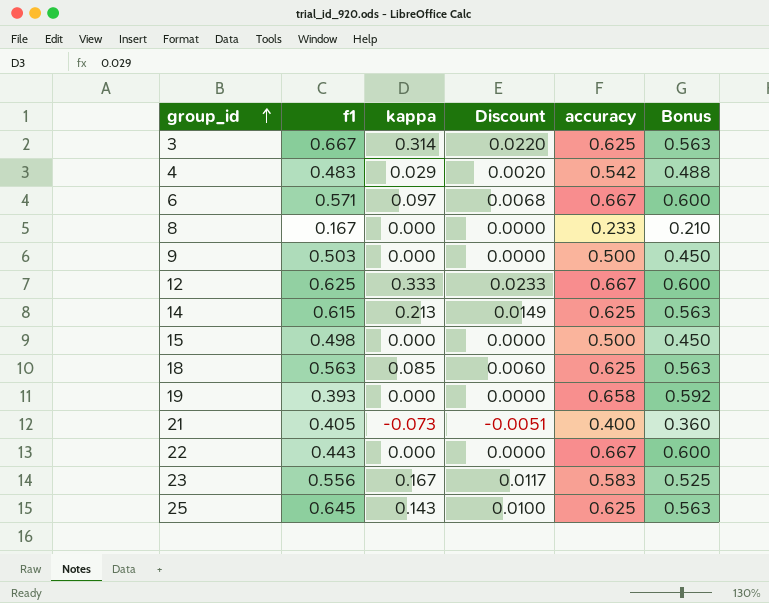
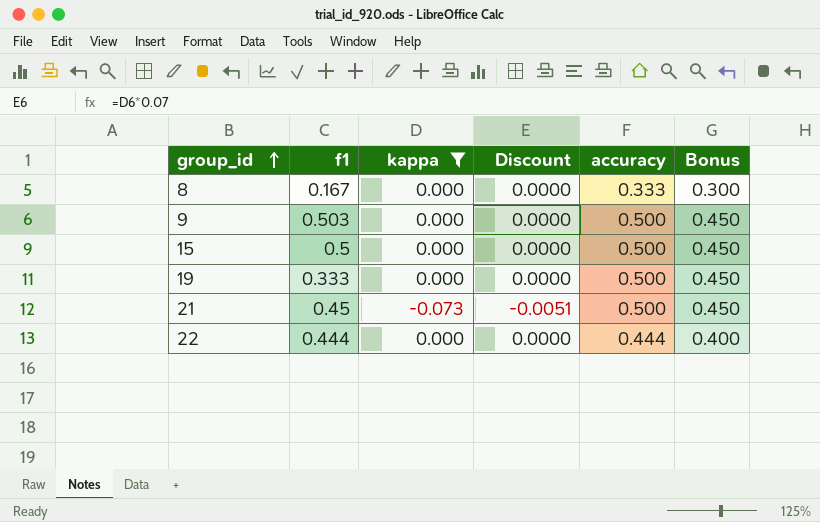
filter: none -> kappa <= 0.000
8 | accuracy: 0.233 -> 0.333
8 | Bonus: 0.210 -> 0.300
15 | f1: 0.498 -> 0.5
19 | f1: 0.393 -> 0.333
19 | accuracy: 0.658 -> 0.500
19 | Bonus: 0.592 -> 0.450
21 | f1: 0.405 -> 0.45
21 | accuracy: 0.400 -> 0.500
21 | Bonus: 0.360 -> 0.450
22 | f1: 0.443 -> 0.444
22 | accuracy: 0.667 -> 0.444
22 | Bonus: 0.600 -> 0.400

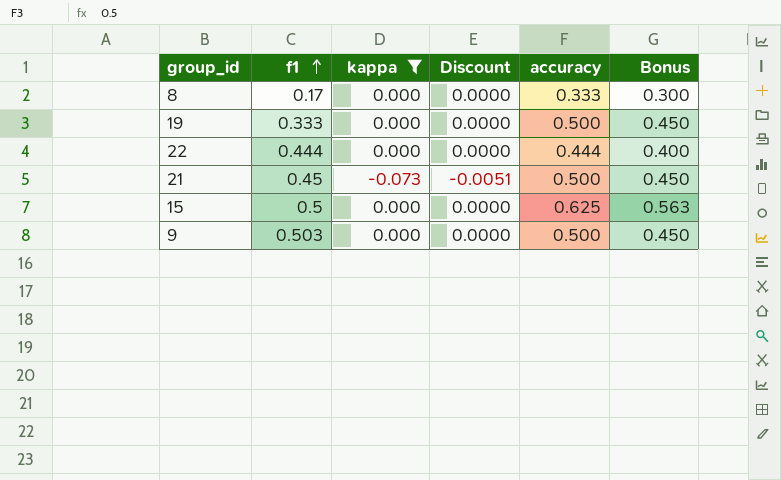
row order: group_id ascending -> f1 ascending
8 | f1: 0.167 -> 0.17
15 | accuracy: 0.500 -> 0.625
15 | Bonus: 0.450 -> 0.563

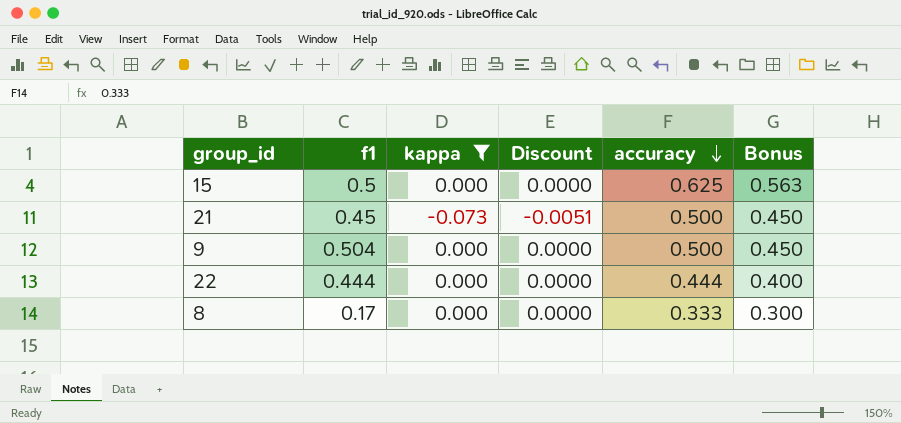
row order: f1 ascending -> accuracy descending
row 19: 0.333 | 0.000 | 0.0000 | 0.500 | 0.450 -> none
9 | f1: 0.503 -> 0.504

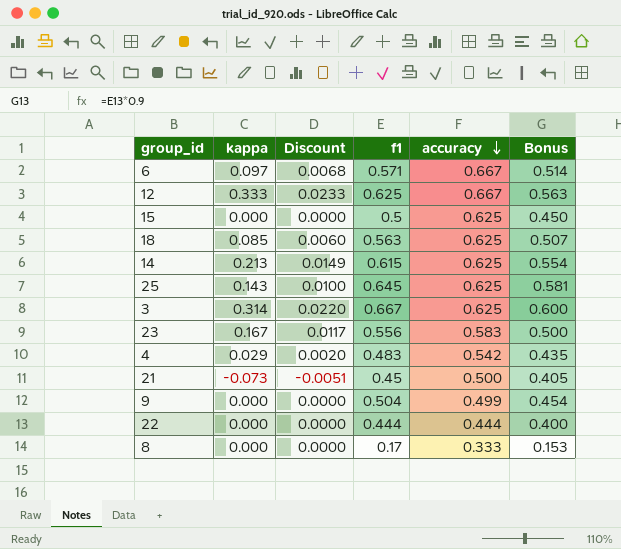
filter: kappa <= 0.000 -> none
column f1 | position: 2 -> 4
column Bonus | formula: [accuracy] * 0.9 -> [f1] * 0.9
9 | accuracy: 0.500 -> 0.499

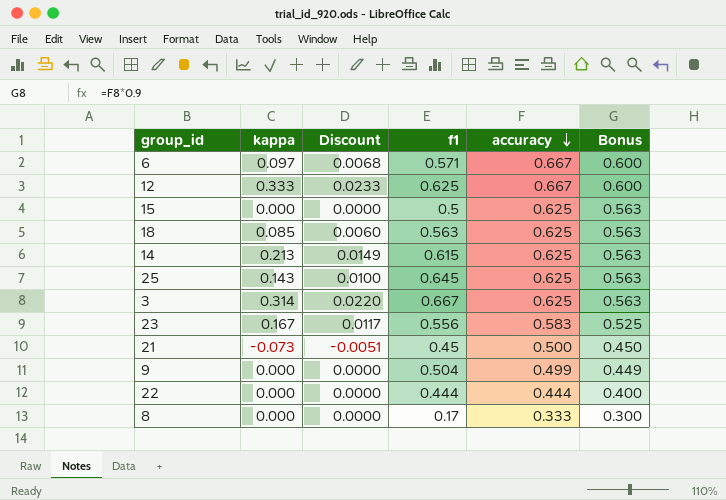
column Bonus | formula: [f1] * 0.9 -> [accuracy] * 0.9
row 4: 0.029 | 0.0020 | 0.483 | 0.542 | 0.435 -> none

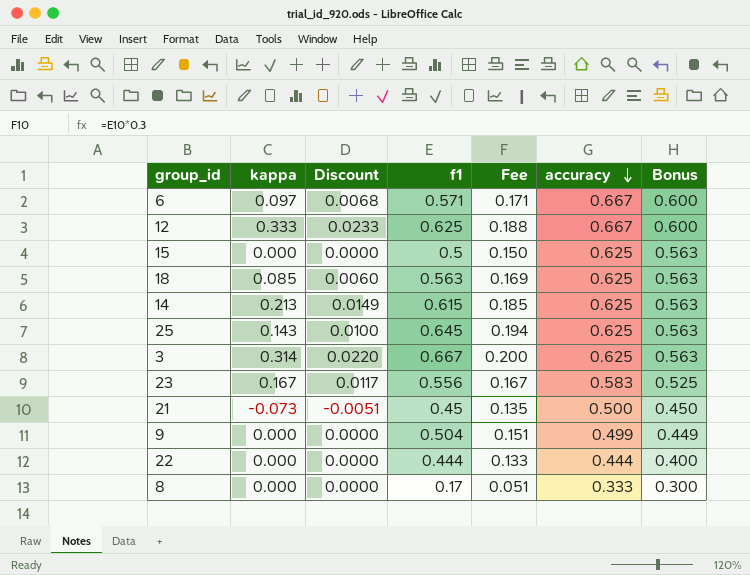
column Fee | formula: none -> [f1] * 0.3

